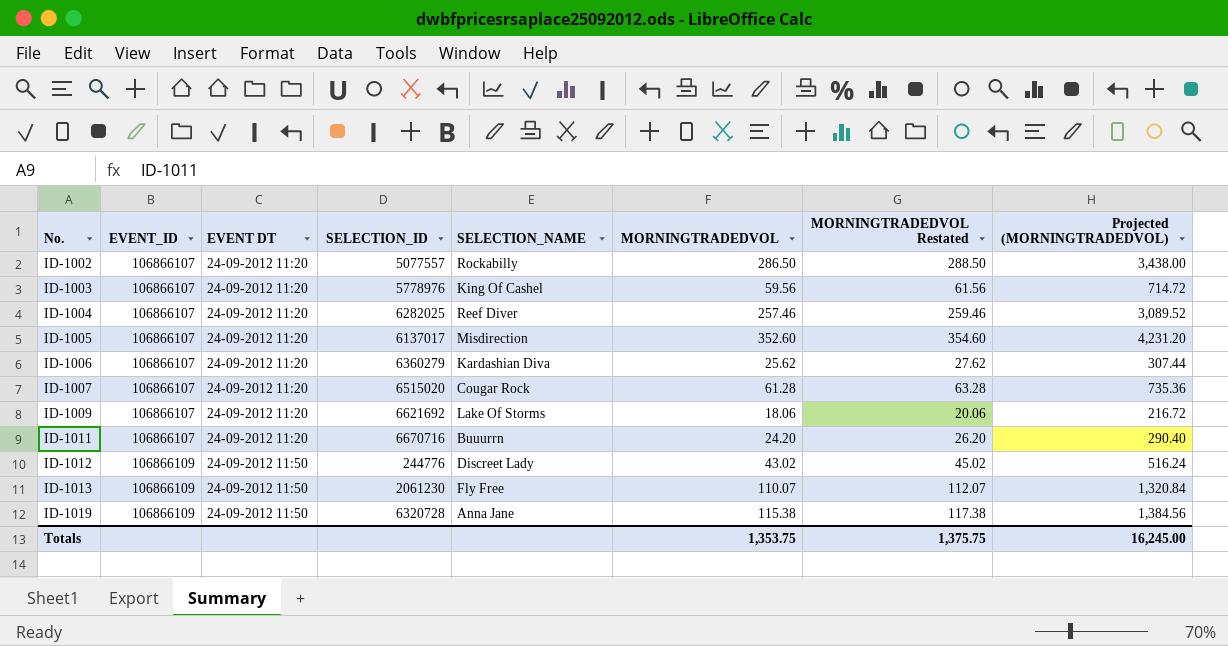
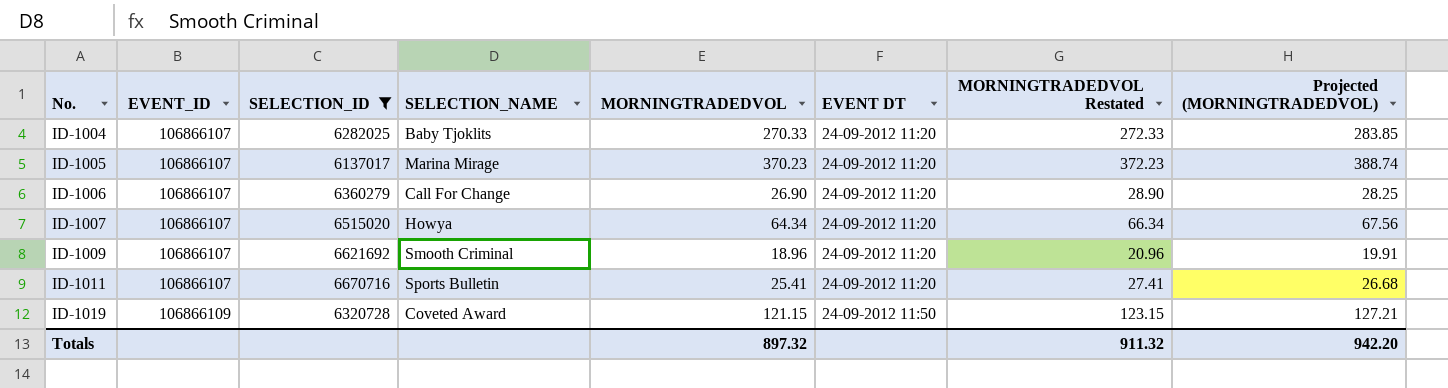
filter: none -> SELECTION_ID >= 6137017
column EVENT DT | position: 3 -> 6
column Projected (MORNINGTRADEDVOL) | formula: [MORNINGTRADEDVOL] * 12 -> [MORNINGTRADEDVOL] * 1.05
ID-1004 | SELECTION_NAME: Reef Diver -> Baby Tjoklits
ID-1004 | MORNINGTRADEDVOL: 257.46 -> 270.33
ID-1004 | MORNINGTRADEDVOL Restated: 259.46 -> 272.33
ID-1005 | SELECTION_NAME: Misdirection -> Marina Mirage
ID-1005 | MORNINGTRADEDVOL: 352.60 -> 370.23
ID-1005 | MORNINGTRADEDVOL Restated: 354.60 -> 372.23
ID-1006 | SELECTION_NAME: Kardashian Diva -> Call For Change
ID-1006 | MORNINGTRADEDVOL: 25.62 -> 26.90
ID-1006 | MORNINGTRADEDVOL Restated: 27.62 -> 28.90
ID-1007 | SELECTION_NAME: Cougar Rock -> Howya
ID-1007 | MORNINGTRADEDVOL: 61.28 -> 64.34
ID-1007 | MORNINGTRADEDVOL Restated: 63.28 -> 66.34
ID-1009 | SELECTION_NAME: Lake Of Storms -> Smooth Criminal
ID-1009 | MORNINGTRADEDVOL: 18.06 -> 18.96
ID-1009 | MORNINGTRADEDVOL Restated: 20.06 -> 20.96
ID-1011 | SELECTION_NAME: Buuurrn -> Sports Bulletin
ID-1011 | MORNINGTRADEDVOL: 24.20 -> 25.41
ID-1011 | MORNINGTRADEDVOL Restated: 26.20 -> 27.41
ID-1019 | SELECTION_NAME: Anna Jane -> Coveted Award
ID-1019 | MORNINGTRADEDVOL: 115.38 -> 121.15
ID-1019 | MORNINGTRADEDVOL Restated: 117.38 -> 123.15
Totals | MORNINGTRADEDVOL: 1,353.75 -> 897.32
Totals | MORNINGTRADEDVOL Restated: 1,375.75 -> 911.32
Totals | Projected (MORNINGTRADEDVOL): 16,245.00 -> 942.20

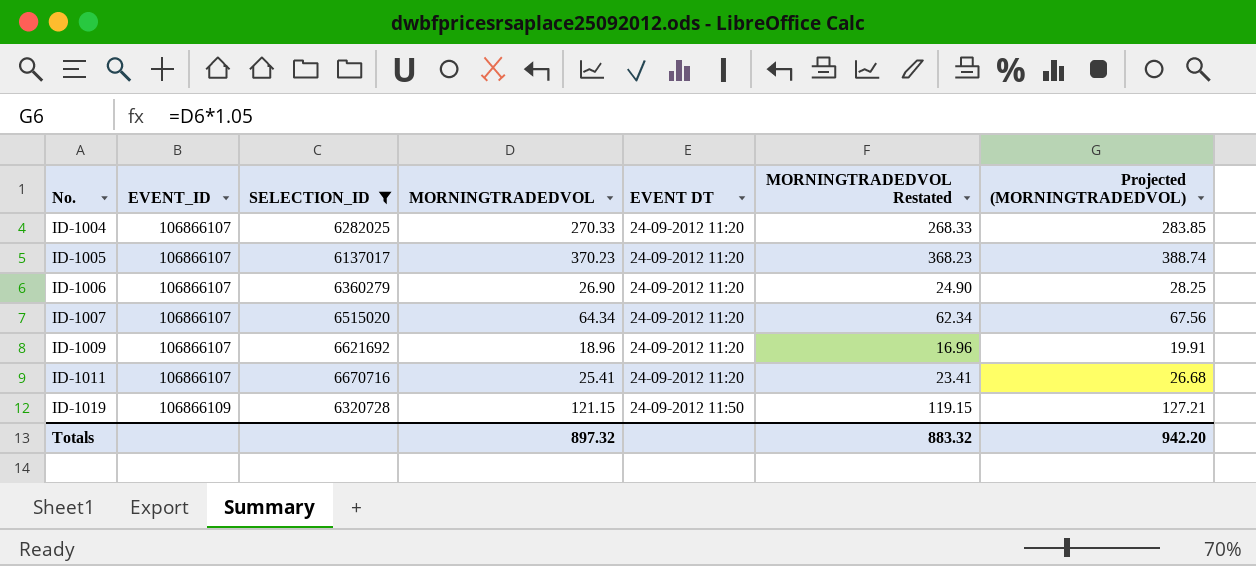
column SELECTION_NAME | position: 4 -> none
column MORNINGTRADEDVOL Restated | formula: [MORNINGTRADEDVOL] + 2 -> [MORNINGTRADEDVOL] - 2
Totals | MORNINGTRADEDVOL Restated: 911.32 -> 883.32

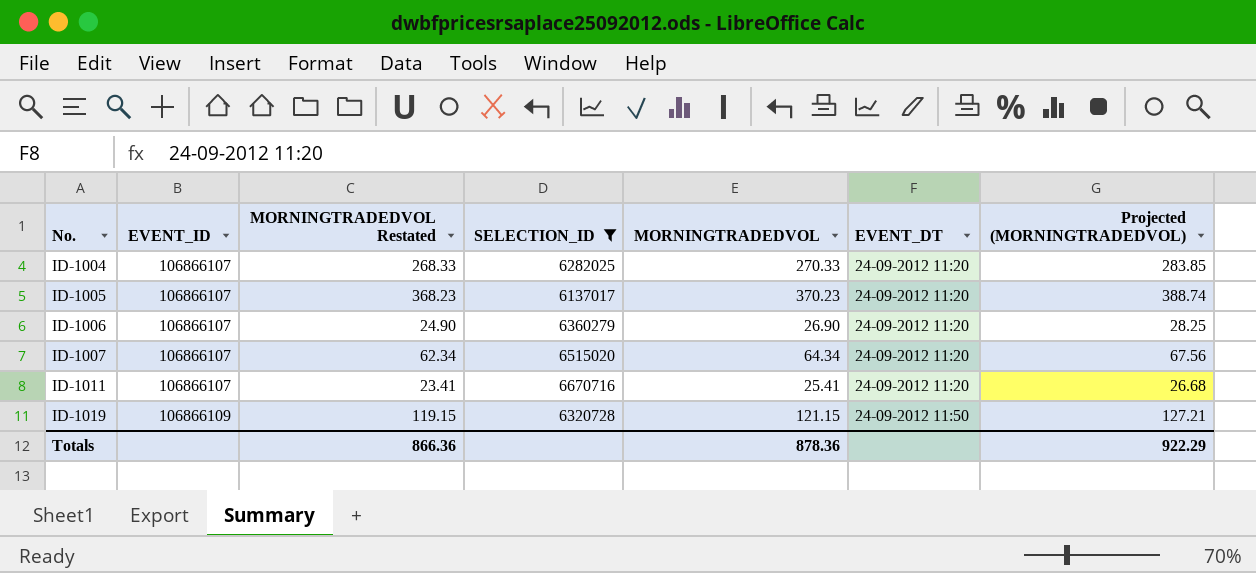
column MORNINGTRADEDVOL Restated | position: 6 -> 3
column name: EVENT DT -> EVENT_DT
row ID-1009: 106866107 | 6621692 | 18.96 | 24-09-2012 11:20 | 16.96 | 19.91 -> none
Totals | MORNINGTRADEDVOL Restated: 883.32 -> 866.36
Totals | MORNINGTRADEDVOL: 897.32 -> 878.36
Totals | Projected (MORNINGTRADEDVOL): 942.20 -> 922.29

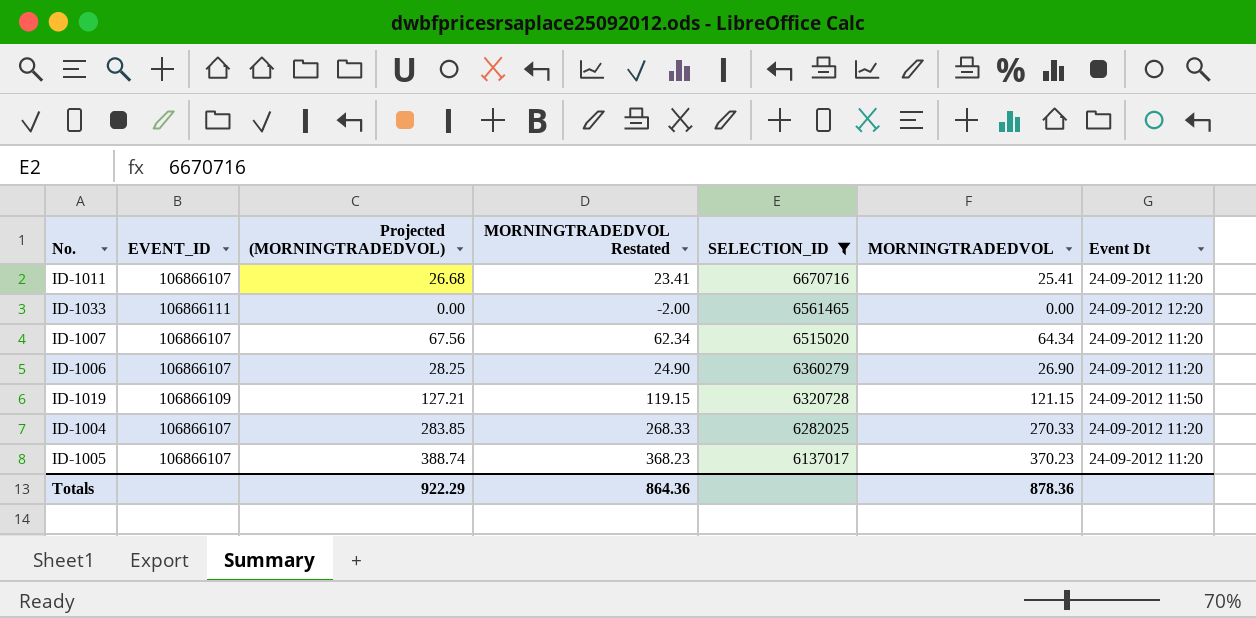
row order: No. ascending -> SELECTION_ID descending
column Projected (MORNINGTRADEDVOL) | position: 7 -> 3
column name: EVENT_DT -> Event Dt
row ID-1033: none -> 106866111 | 0.00 | -2.00 | 6561465 | 0.00 | 24-09-2012 12:20
Totals | MORNINGTRADEDVOL Restated: 866.36 -> 864.36

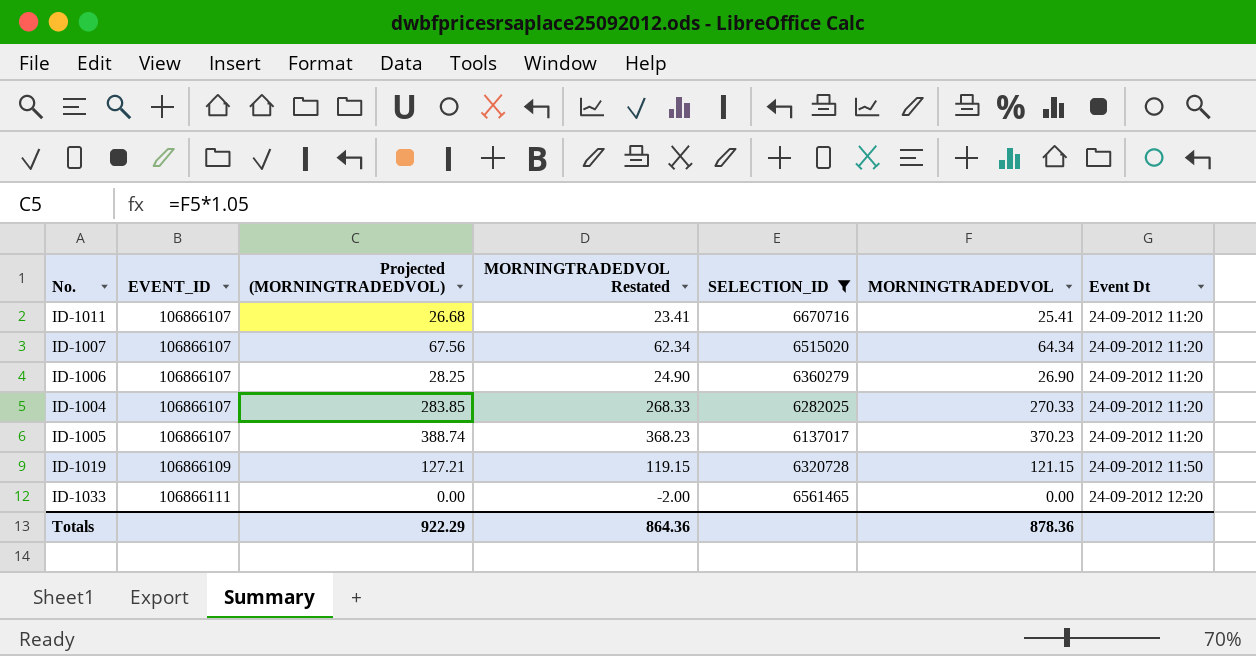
row order: SELECTION_ID descending -> EVENT_ID ascending

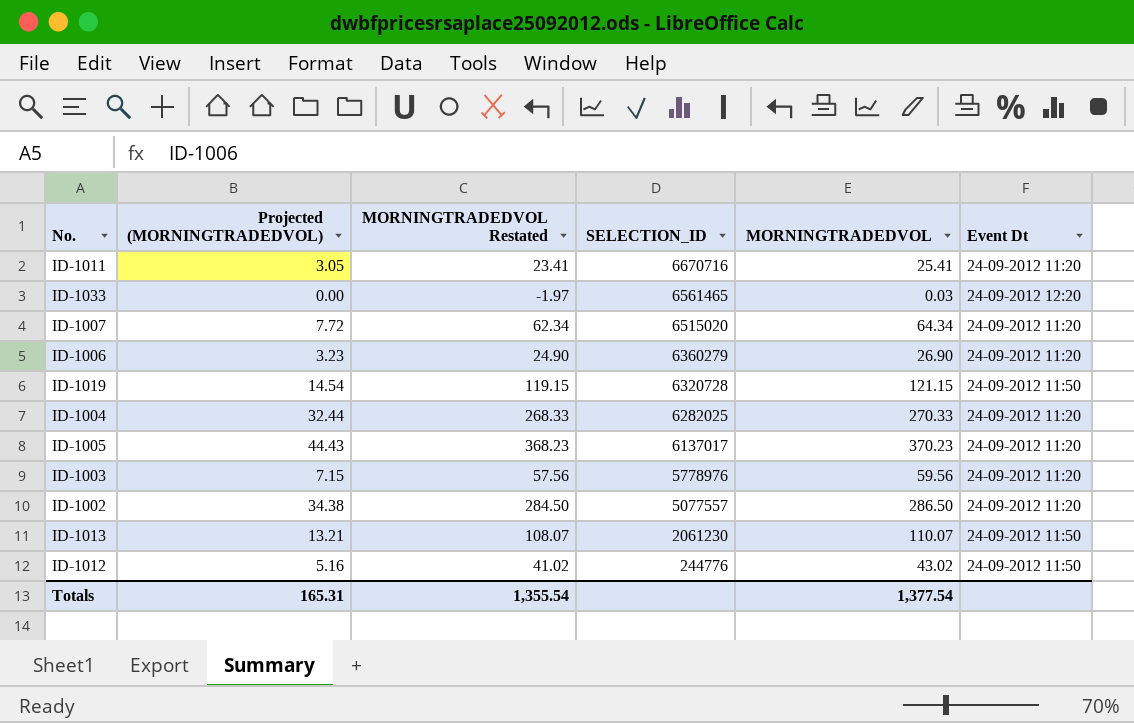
filter: SELECTION_ID >= 6137017 -> none
row order: EVENT_ID ascending -> SELECTION_ID descending
column EVENT_ID | position: 2 -> none
column Projected (MORNINGTRADEDVOL) | formula: [MORNINGTRADEDVOL] * 1.05 -> [MORNINGTRADEDVOL] * 0.12
ID-1033 | MORNINGTRADEDVOL Restated: -2.00 -> -1.97
ID-1033 | MORNINGTRADEDVOL: 0.00 -> 0.03
Totals | Projected (MORNINGTRADEDVOL): 922.29 -> 165.31
Totals | MORNINGTRADEDVOL Restated: 864.36 -> 1,355.54
Totals | MORNINGTRADEDVOL: 878.36 -> 1,377.54

